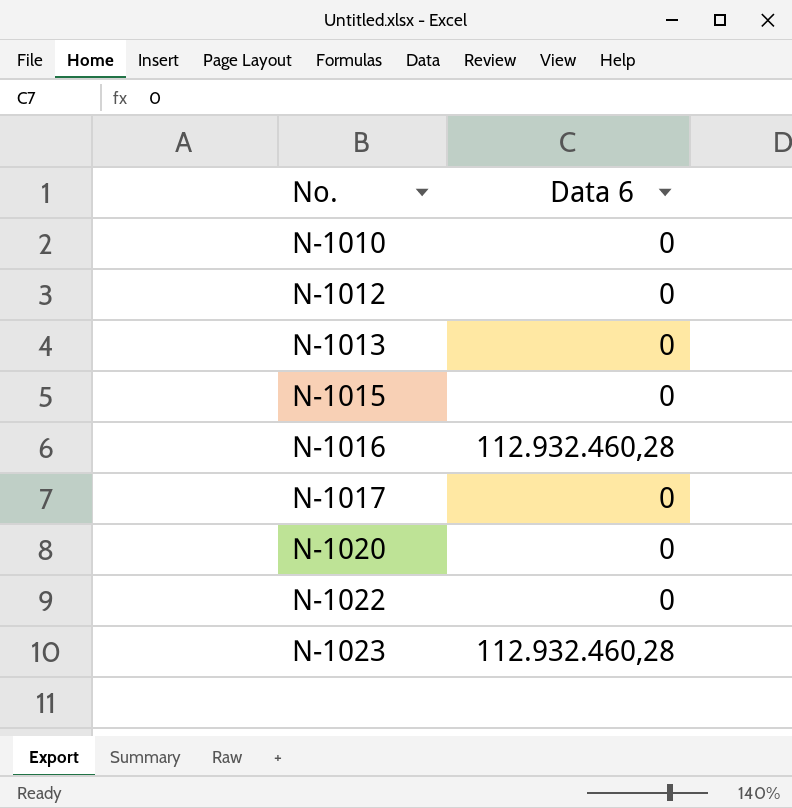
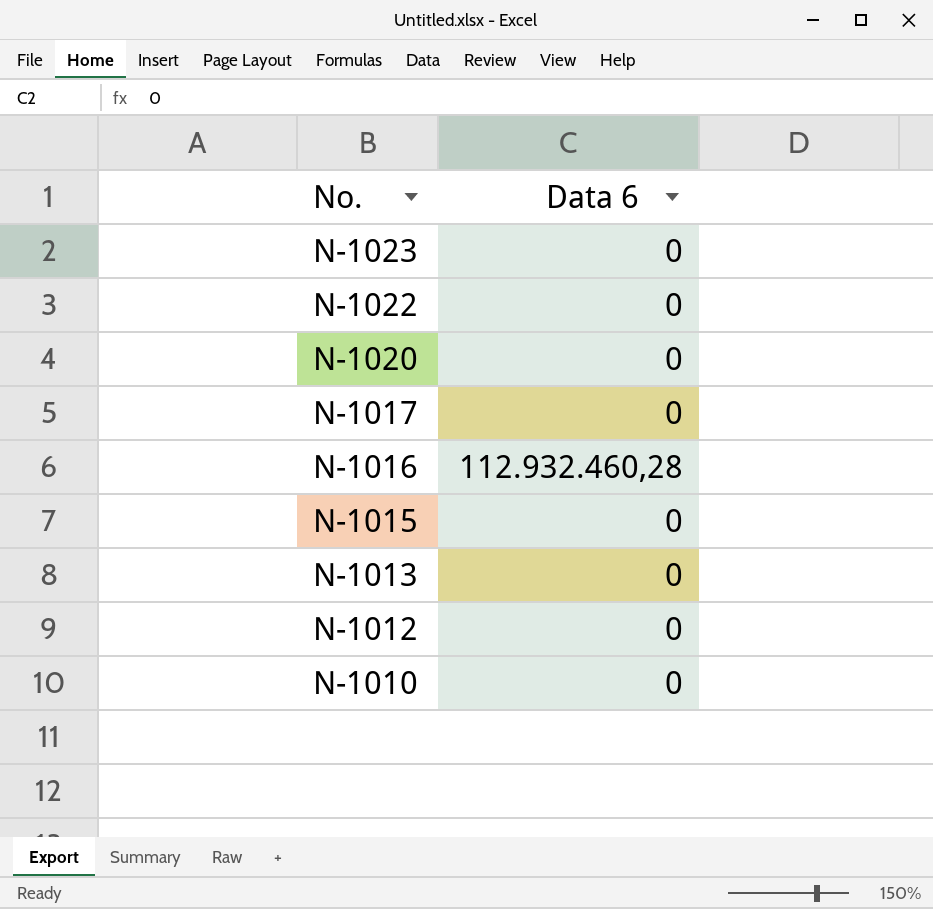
row order: No. ascending -> No. descending
N-1023 | Data 6: 112.932.460,28 -> 0

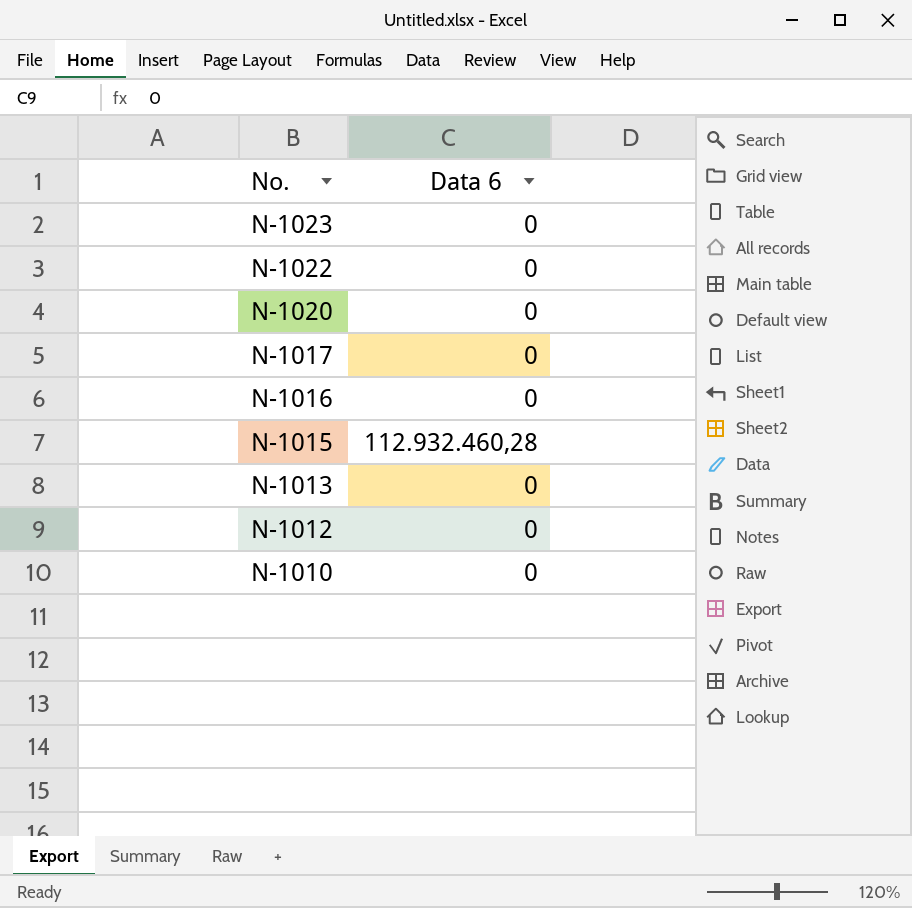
N-1016 | Data 6: 112.932.460,28 -> 0
N-1015 | Data 6: 0 -> 112.932.460,28

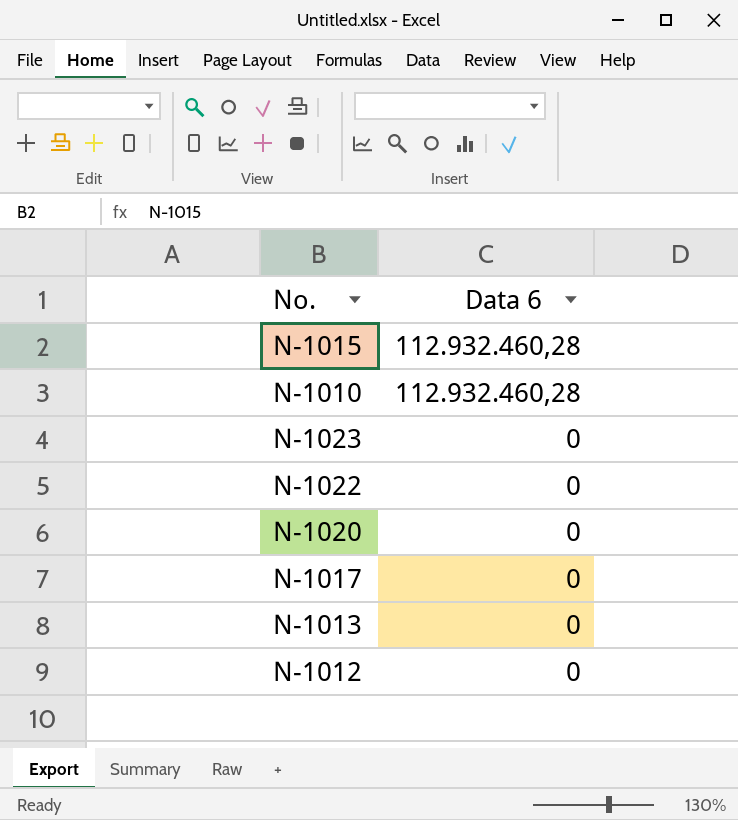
row order: No. descending -> Data 6 descending
row N-1016: 0 -> none
N-1010 | Data 6: 0 -> 112.932.460,28

